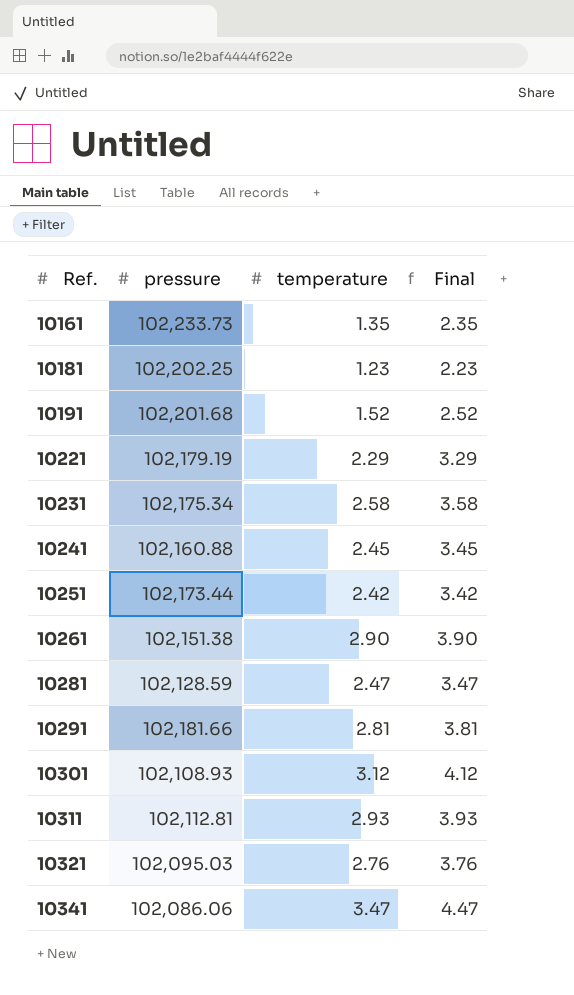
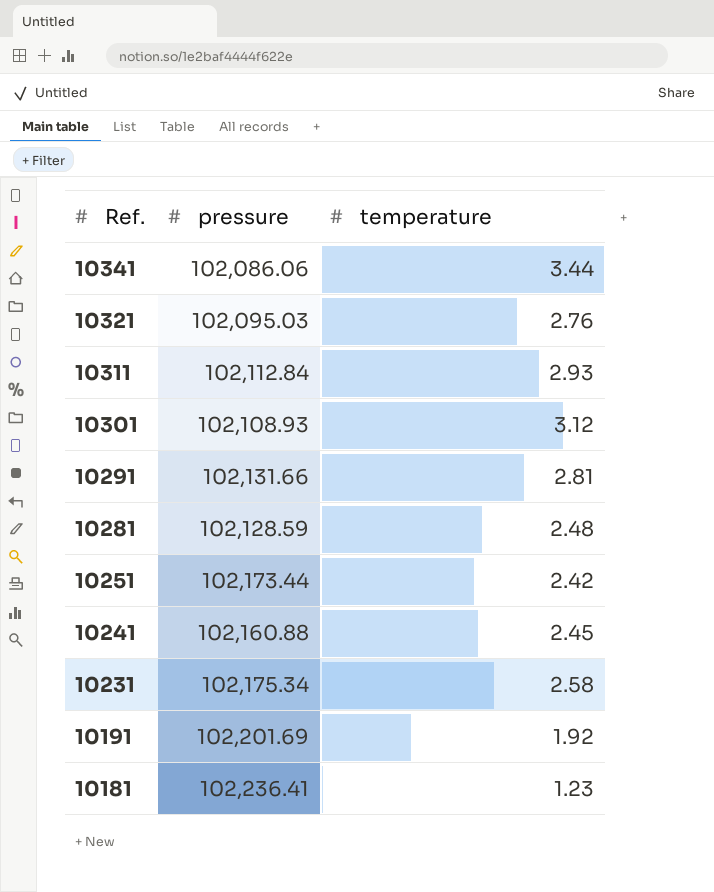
row order: Ref. ascending -> Ref. descending
column Final | formula: [temperature] + 1 -> none
row 10161: 102,233.73 | 1.35 | 2.35 -> none
row 10221: 102,179.19 | 2.29 | 3.29 -> none
row 10261: 102,151.38 | 2.90 | 3.90 -> none
10341 | temperature: 3.47 -> 3.44
10311 | pressure: 102,112.81 -> 102,112.84
10291 | pressure: 102,181.66 -> 102,131.66
10281 | temperature: 2.47 -> 2.48
10191 | pressure: 102,201.68 -> 102,201.69
10191 | temperature: 1.52 -> 1.92
10181 | pressure: 102,202.25 -> 102,236.41

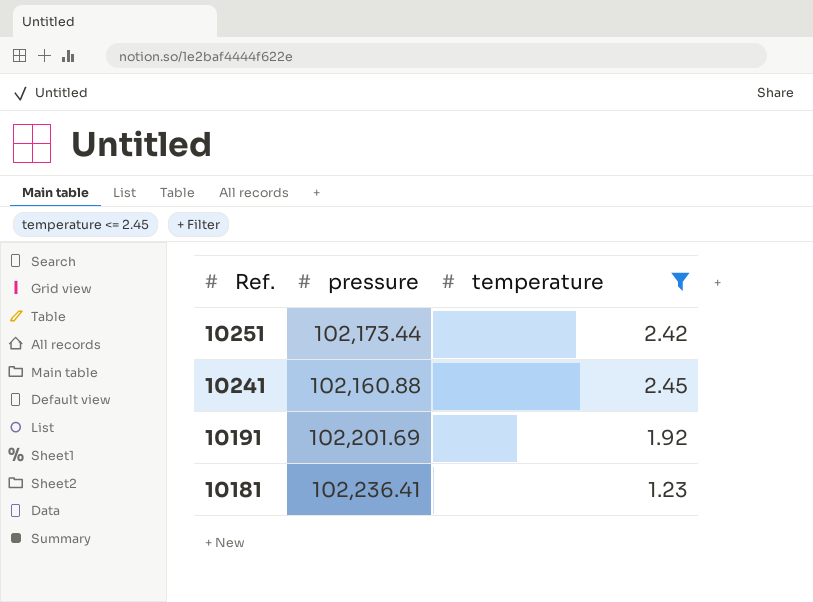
filter: none -> temperature <= 2.45

